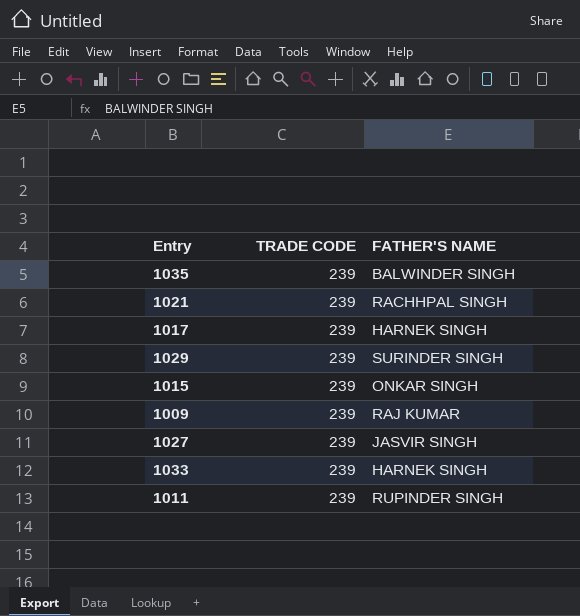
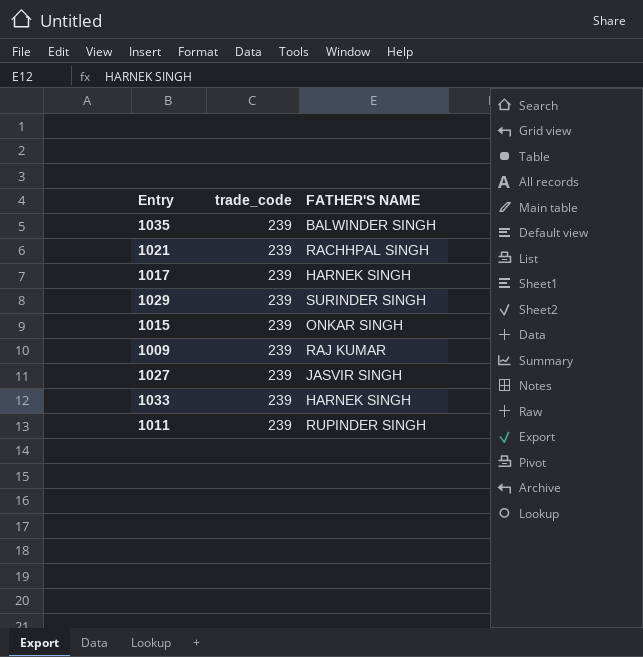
column name: TRADE CODE -> trade_code

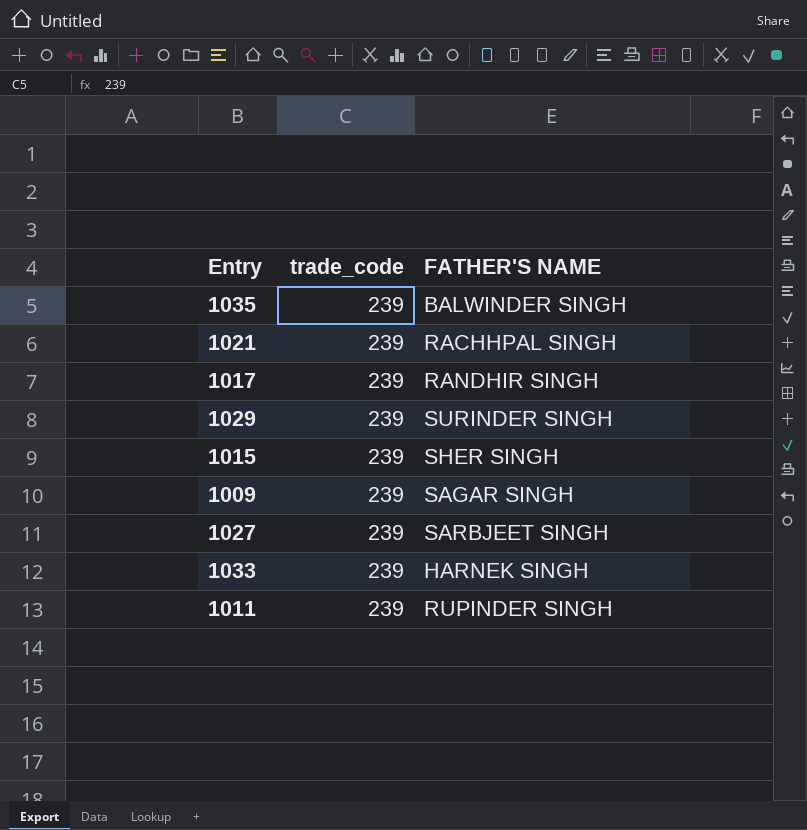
1017 | FATHER'S NAME: HARNEK SINGH -> RANDHIR SINGH
1015 | FATHER'S NAME: ONKAR SINGH -> SHER SINGH
1009 | FATHER'S NAME: RAJ KUMAR -> SAGAR SINGH
1027 | FATHER'S NAME: JASVIR SINGH -> SARBJEET SINGH

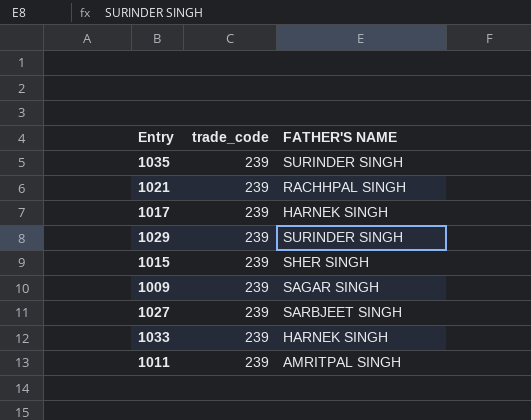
1035 | FATHER'S NAME: BALWINDER SINGH -> SURINDER SINGH
1017 | FATHER'S NAME: RANDHIR SINGH -> HARNEK SINGH
1011 | FATHER'S NAME: RUPINDER SINGH -> AMRITPAL SINGH

